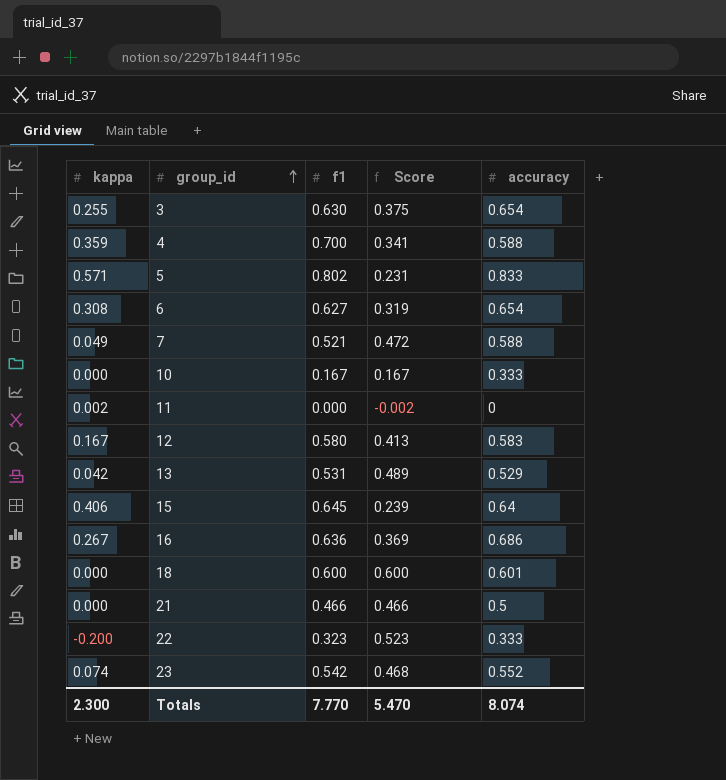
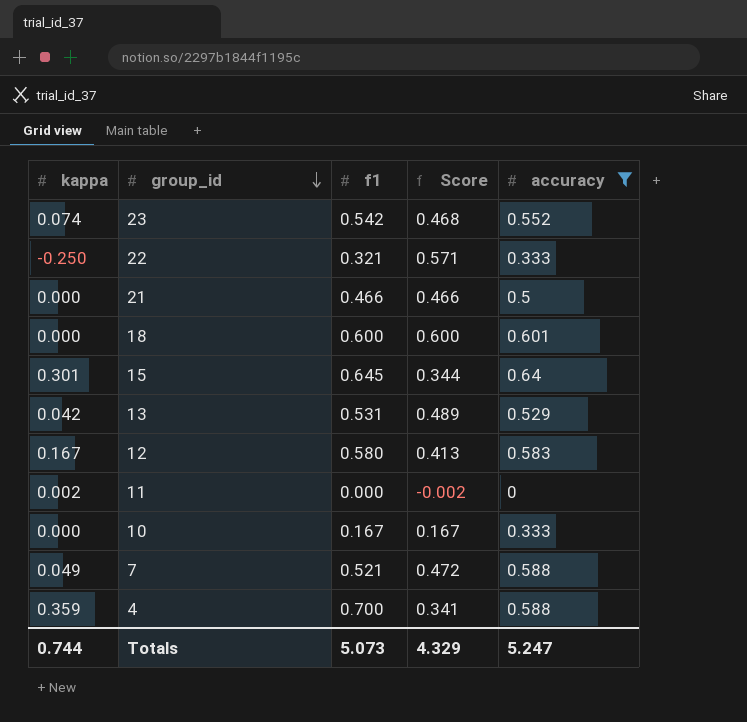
filter: none -> accuracy <= 0.64
row order: group_id ascending -> group_id descending
22 | kappa: -0.200 -> -0.250
22 | f1: 0.323 -> 0.321
22 | Score: 0.523 -> 0.571
15 | kappa: 0.406 -> 0.301
15 | Score: 0.239 -> 0.344
Totals | kappa: 2.300 -> 0.744
Totals | f1: 7.770 -> 5.073
Totals | Score: 5.470 -> 4.329
Totals | accuracy: 8.074 -> 5.247

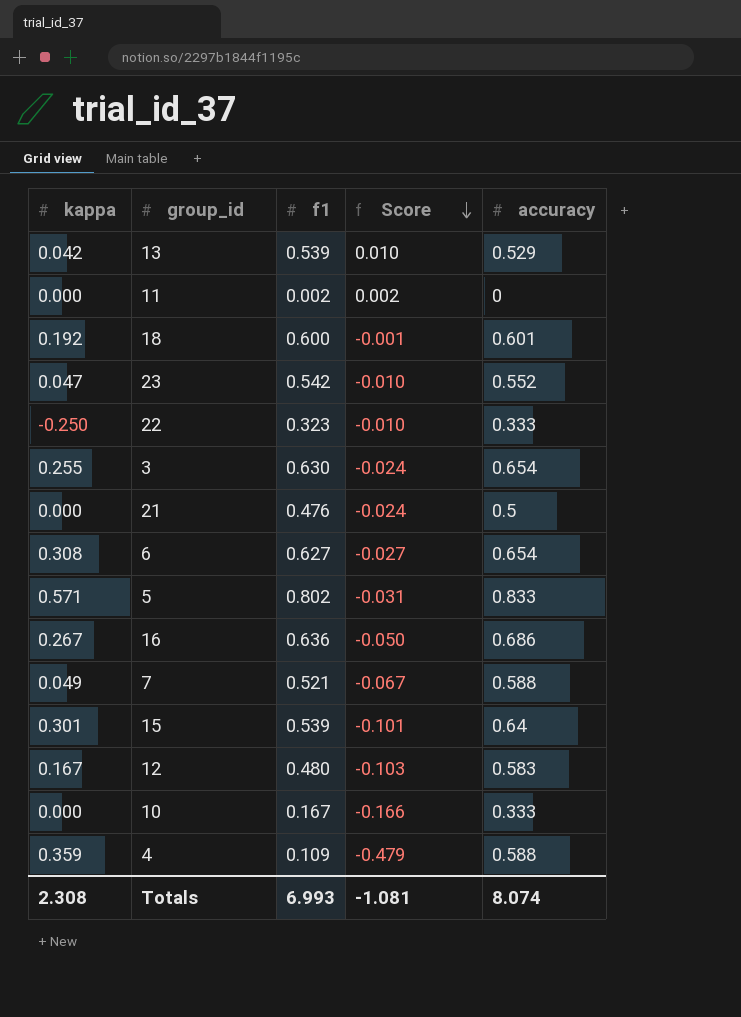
filter: accuracy <= 0.64 -> none
row order: group_id descending -> Score descending
column Score | formula: [f1] - [kappa] -> [f1] - [accuracy]
13 | f1: 0.531 -> 0.539
11 | kappa: 0.002 -> 0.000
11 | f1: 0.000 -> 0.002
18 | kappa: 0.000 -> 0.192
23 | kappa: 0.074 -> 0.047
22 | f1: 0.321 -> 0.323
21 | f1: 0.466 -> 0.476
15 | f1: 0.645 -> 0.539
12 | f1: 0.580 -> 0.480
4 | f1: 0.700 -> 0.109
Totals | kappa: 0.744 -> 2.308
Totals | f1: 5.073 -> 6.993
Totals | Score: 4.329 -> -1.081
Totals | accuracy: 5.247 -> 8.074

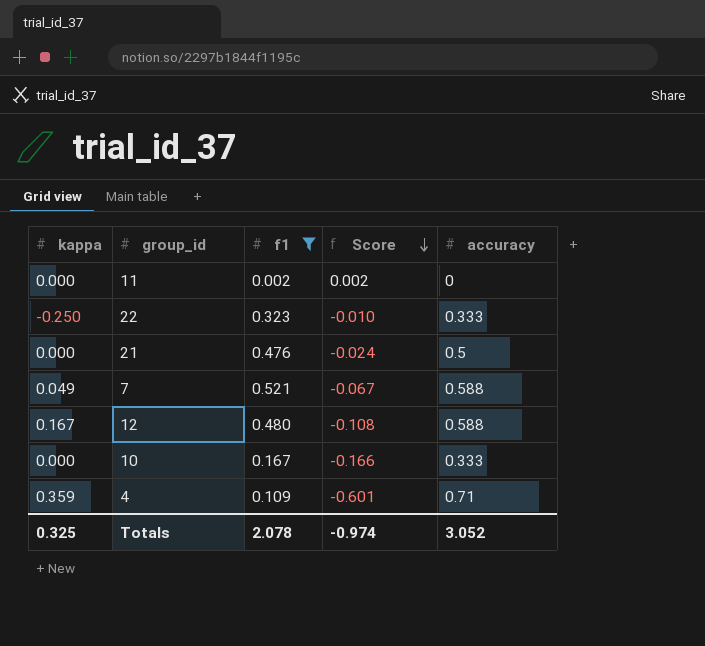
filter: none -> f1 <= 0.521
12 | Score: -0.103 -> -0.108
12 | accuracy: 0.583 -> 0.588
4 | Score: -0.479 -> -0.601
4 | accuracy: 0.588 -> 0.71
Totals | kappa: 2.308 -> 0.325
Totals | f1: 6.993 -> 2.078
Totals | Score: -1.081 -> -0.974
Totals | accuracy: 8.074 -> 3.052

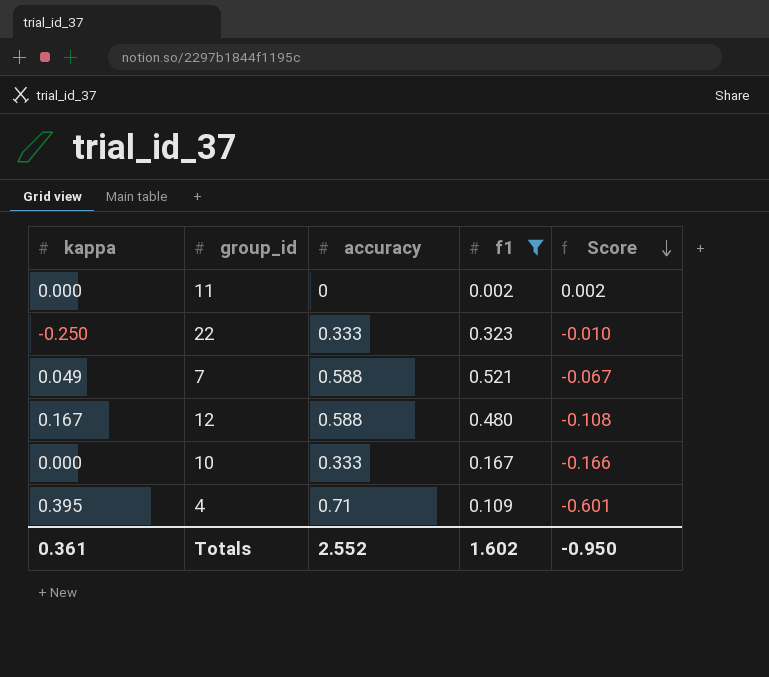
column accuracy | position: 5 -> 3
row 21: 0.000 | 0.476 | -0.024 | 0.5 -> none
4 | kappa: 0.359 -> 0.395
Totals | kappa: 0.325 -> 0.361
Totals | accuracy: 3.052 -> 2.552
Totals | f1: 2.078 -> 1.602
Totals | Score: -0.974 -> -0.950

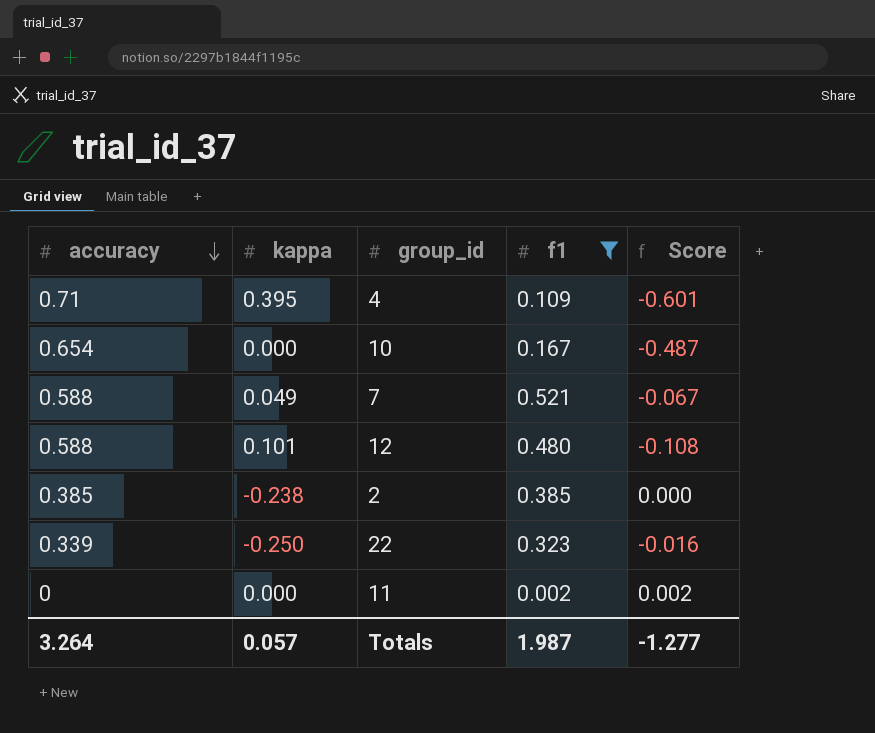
row order: Score descending -> accuracy descending
column accuracy | position: 3 -> 1
10 | accuracy: 0.333 -> 0.654
10 | Score: -0.166 -> -0.487
12 | kappa: 0.167 -> 0.101
row 2: none -> 0.385 | -0.238 | 0.385 | 0.000
22 | accuracy: 0.333 -> 0.339
22 | Score: -0.010 -> -0.016
Totals | accuracy: 2.552 -> 3.264
Totals | kappa: 0.361 -> 0.057
Totals | f1: 1.602 -> 1.987
Totals | Score: -0.950 -> -1.277

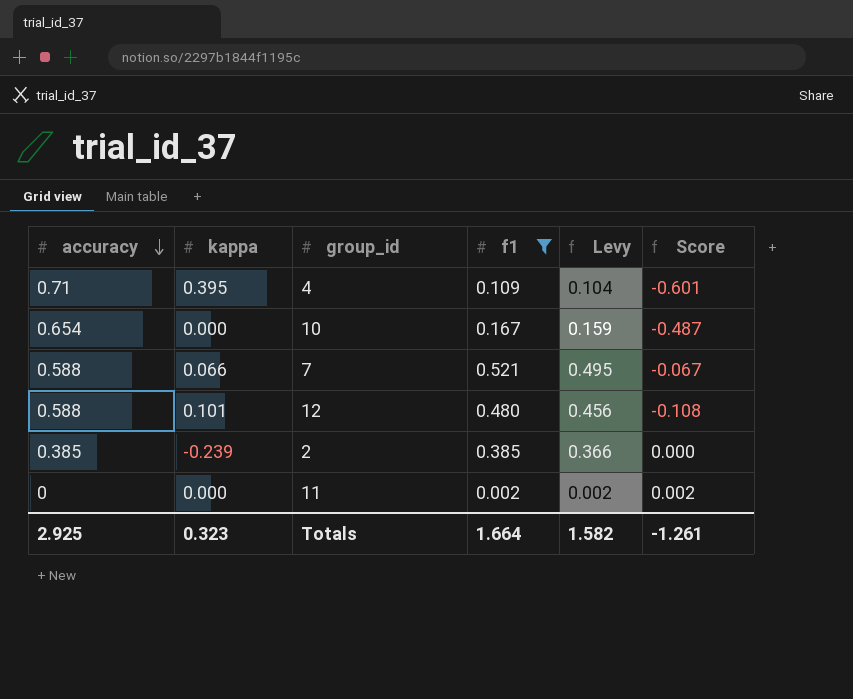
column Levy | formula: none -> [f1] * 0.95
row 22: 0.339 | -0.250 | 0.323 | -0.016 -> none
7 | kappa: 0.049 -> 0.066
2 | kappa: -0.238 -> -0.239
Totals | accuracy: 3.264 -> 2.925
Totals | kappa: 0.057 -> 0.323
Totals | f1: 1.987 -> 1.664
Totals | Score: -1.277 -> -1.261

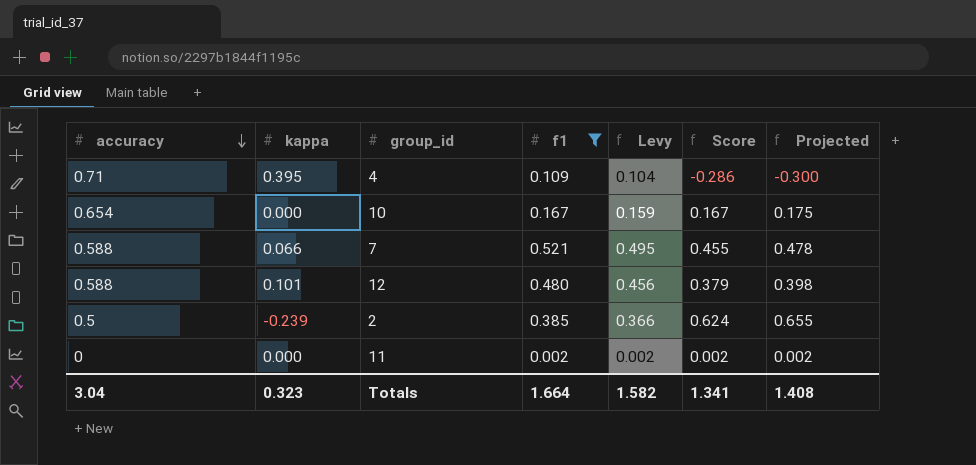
column Score | formula: [f1] - [accuracy] -> [f1] - [kappa]
column Projected | formula: none -> [Score] * 1.05
2 | accuracy: 0.385 -> 0.5
Totals | accuracy: 2.925 -> 3.04
Totals | Score: -1.261 -> 1.341

